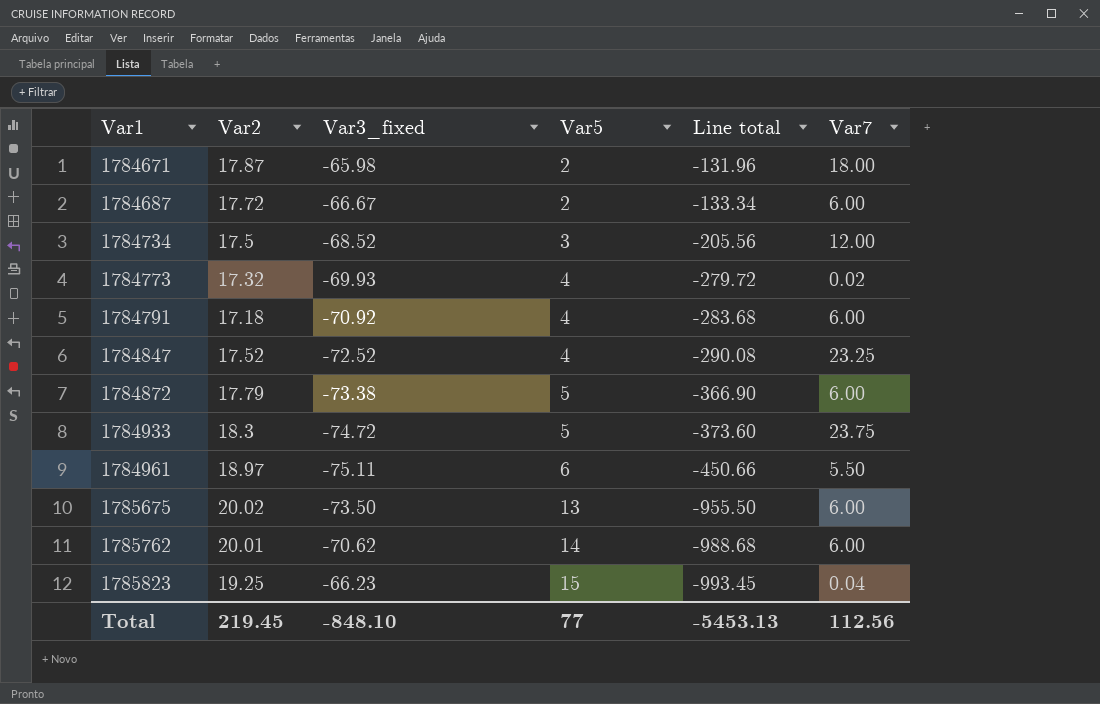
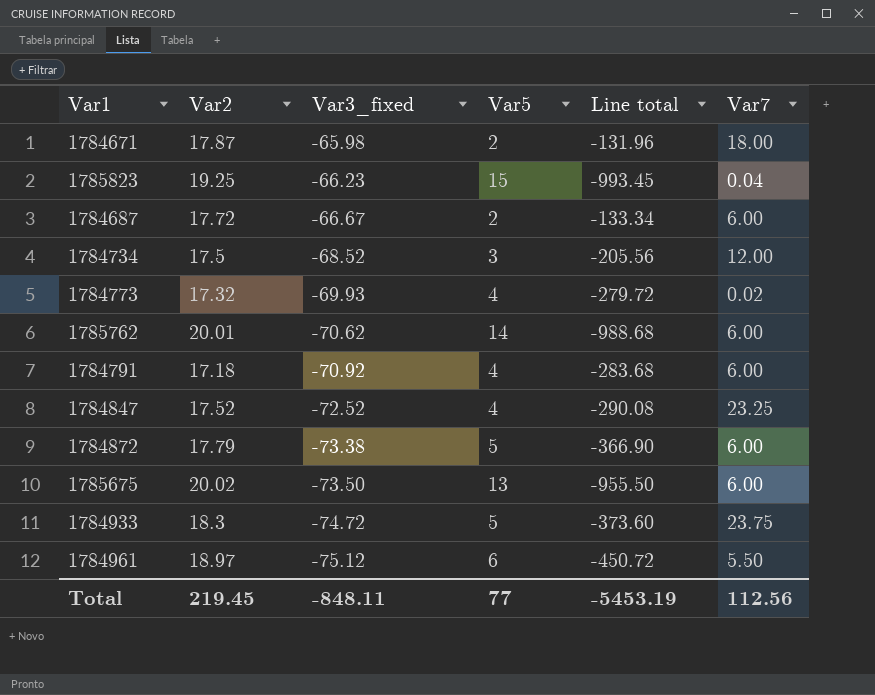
row order: Var1 ascending -> Var3_fixed descending
1784961 | Var3_fixed: -75.11 -> -75.12
1784961 | Line total: -450.66 -> -450.72
Total | Var3_fixed: -848.10 -> -848.11
Total | Line total: -5453.13 -> -5453.19

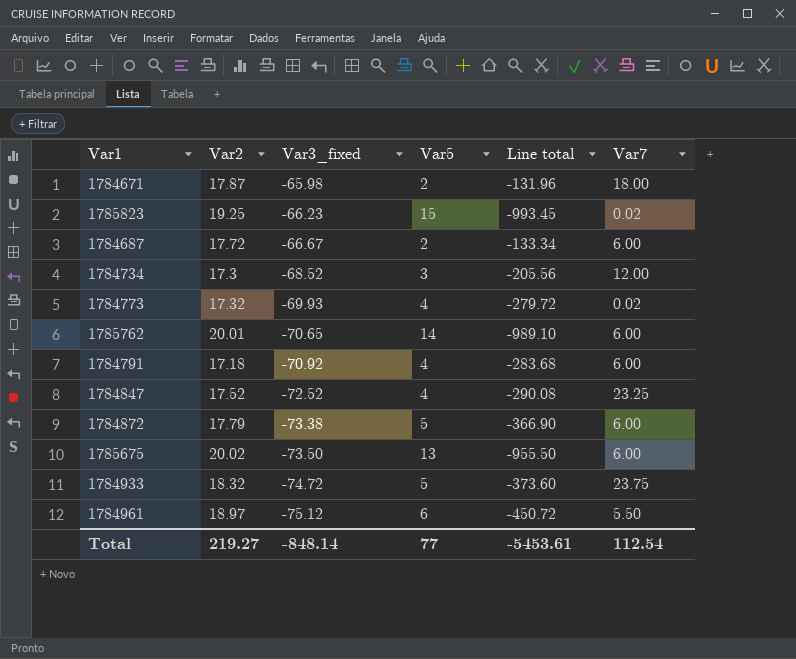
1785823 | Var7: 0.04 -> 0.02
1784734 | Var2: 17.5 -> 17.3
1785762 | Var3_fixed: -70.62 -> -70.65
1785762 | Line total: -988.68 -> -989.10
1784933 | Var2: 18.3 -> 18.32
Total | Var2: 219.45 -> 219.27
Total | Var3_fixed: -848.11 -> -848.14
Total | Line total: -5453.19 -> -5453.61
Total | Var7: 112.56 -> 112.54

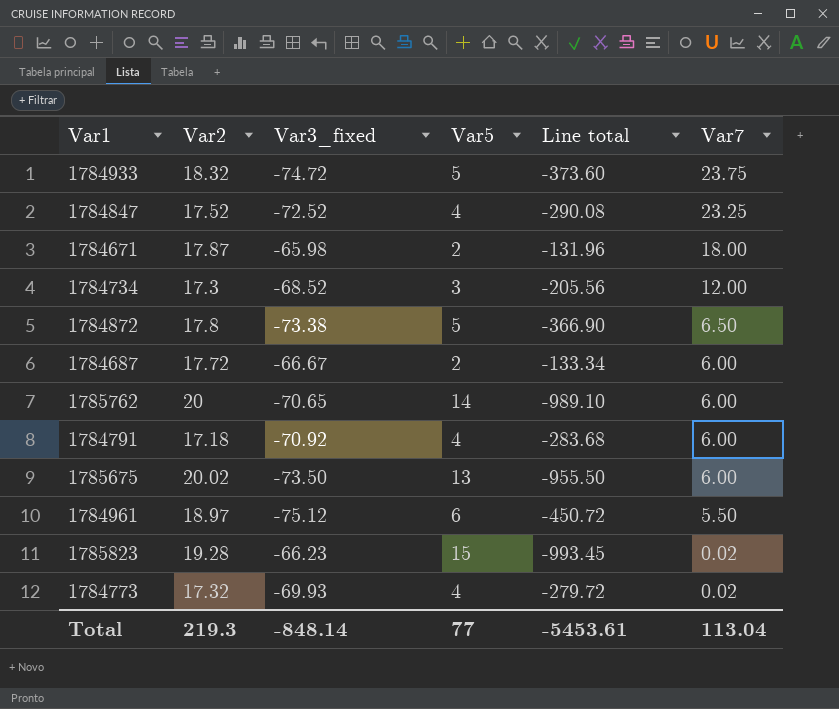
row order: Var3_fixed descending -> Var7 descending
1784872 | Var2: 17.79 -> 17.8
1784872 | Var7: 6.00 -> 6.50
1785762 | Var2: 20.01 -> 20
1785823 | Var2: 19.25 -> 19.28
Total | Var2: 219.27 -> 219.3
Total | Var7: 112.54 -> 113.04

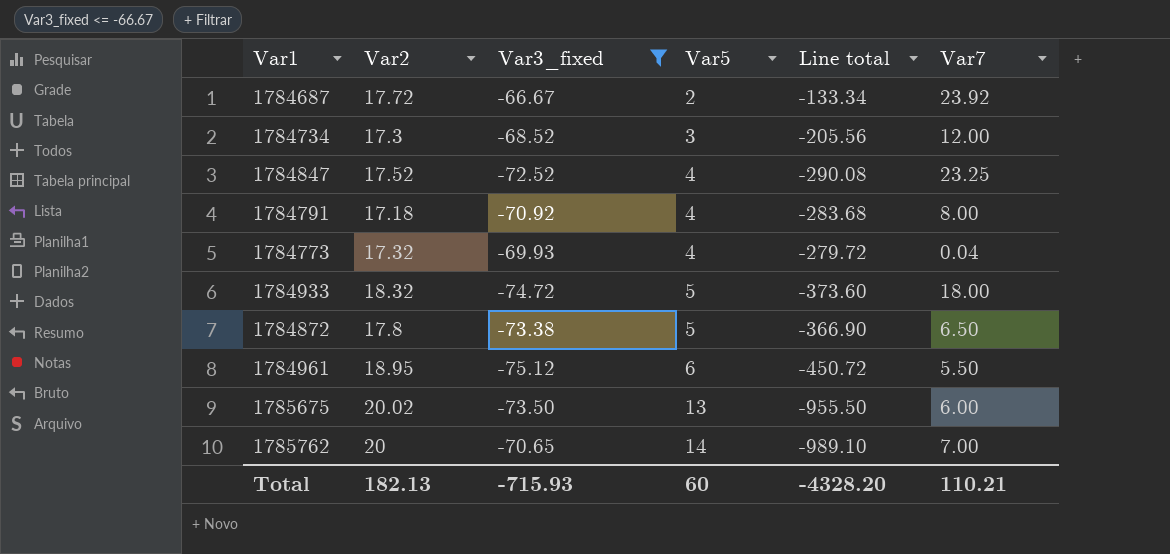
filter: none -> Var3_fixed <= -66.67
row order: Var7 descending -> Var5 ascending
1784687 | Var7: 6.00 -> 23.92
1784791 | Var7: 6.00 -> 8.00
1784773 | Var7: 0.02 -> 0.04
1784933 | Var7: 23.75 -> 18.00
1784961 | Var2: 18.97 -> 18.95
1785762 | Var7: 6.00 -> 7.00
Total | Var2: 219.3 -> 182.13
Total | Var3_fixed: -848.14 -> -715.93
Total | Var5: 77 -> 60
Total | Line total: -5453.61 -> -4328.20
Total | Var7: 113.04 -> 110.21

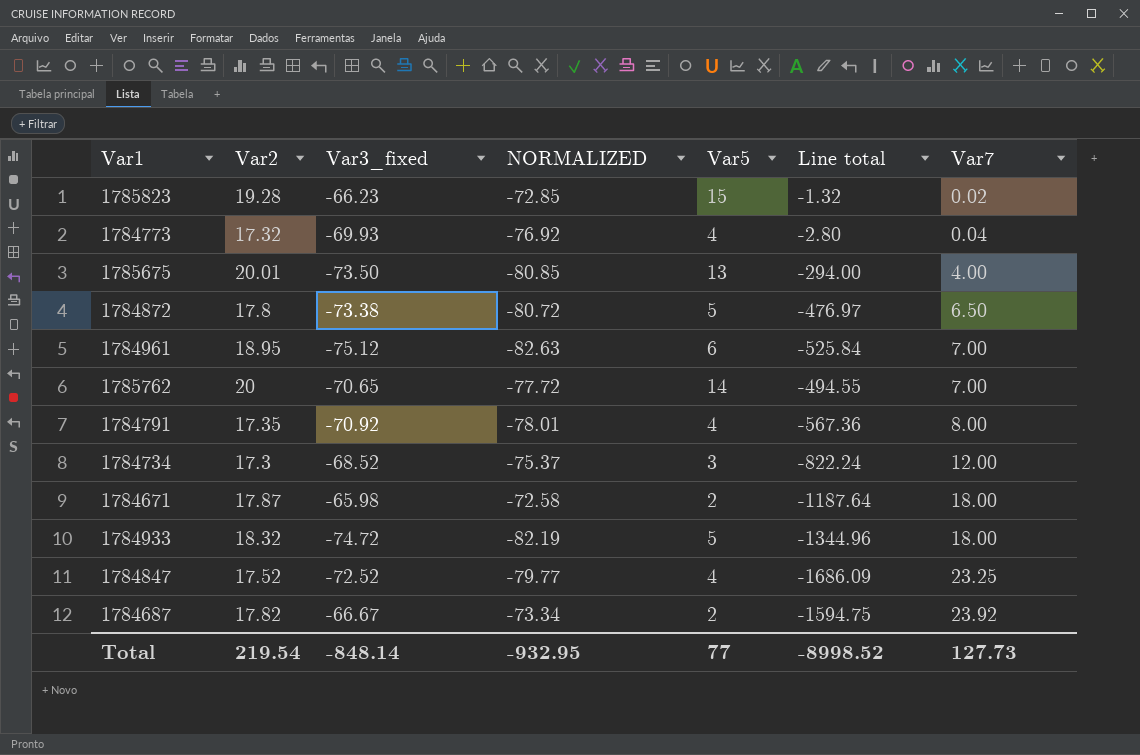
filter: Var3_fixed <= -66.67 -> none
row order: Var5 ascending -> Var7 ascending
column NORMALIZED | formula: none -> [Var3_fixed] * 1.1
column Line total | formula: [Var3_fixed] * [Var5] -> [Var3_fixed] * [Var7]
1785675 | Var2: 20.02 -> 20.01
1785675 | Var7: 6.00 -> 4.00
1784961 | Var7: 5.50 -> 7.00
1784791 | Var2: 17.18 -> 17.35
1784687 | Var2: 17.72 -> 17.82
Total | Var2: 182.13 -> 219.54
Total | Var3_fixed: -715.93 -> -848.14
Total | Var5: 60 -> 77
Total | Line total: -4328.20 -> -8998.52
Total | Var7: 110.21 -> 127.73

